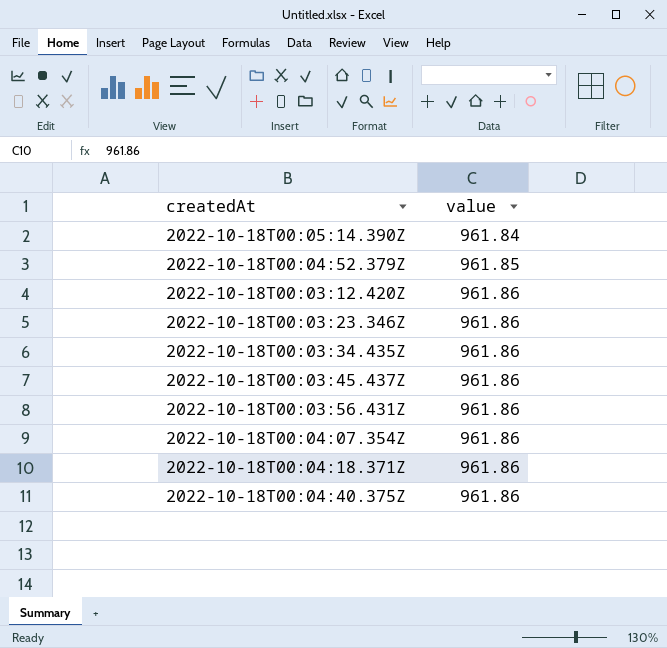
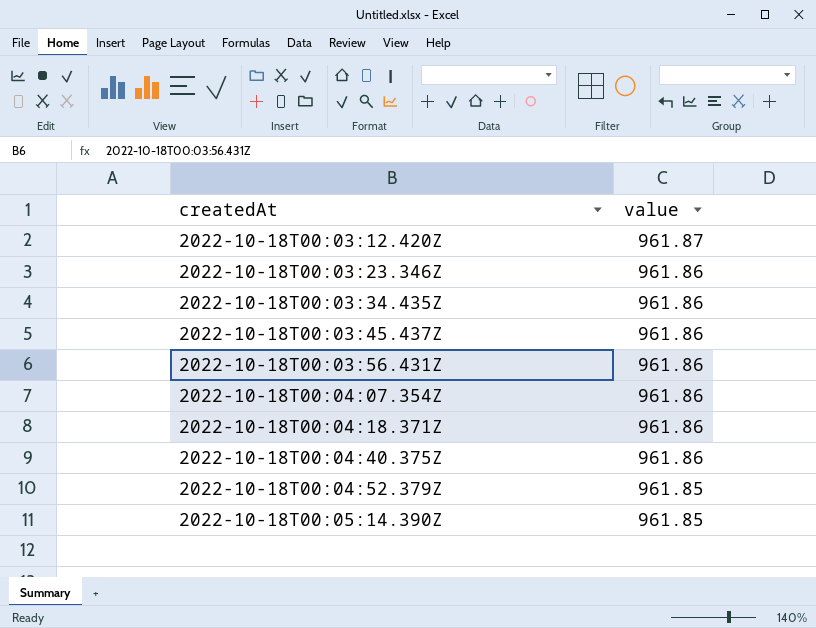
row order: value ascending -> createdAt ascending
2022-10-18T00:03:12.420Z | value: 961.86 -> 961.87
2022-10-18T00:05:14.390Z | value: 961.84 -> 961.85

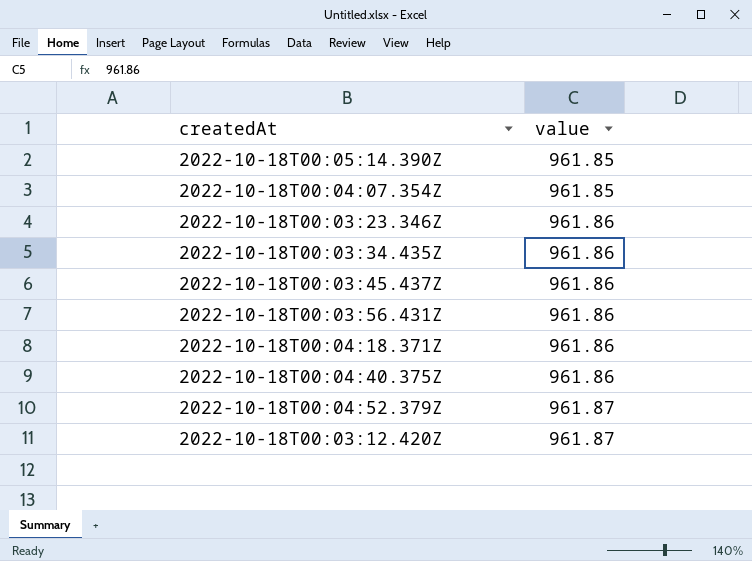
row order: createdAt ascending -> value ascending
2022-10-18T00:04:07.354Z | value: 961.86 -> 961.85
2022-10-18T00:04:52.379Z | value: 961.85 -> 961.87

